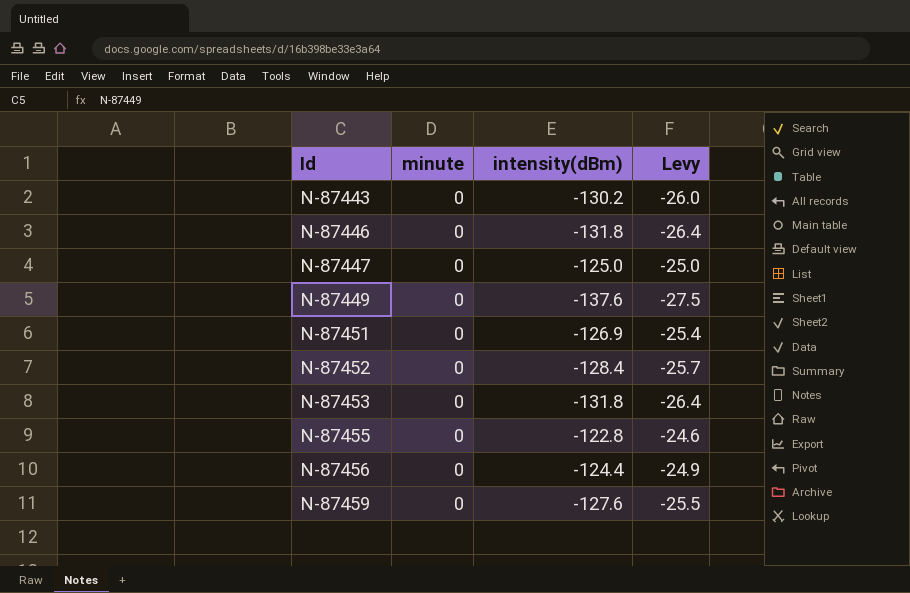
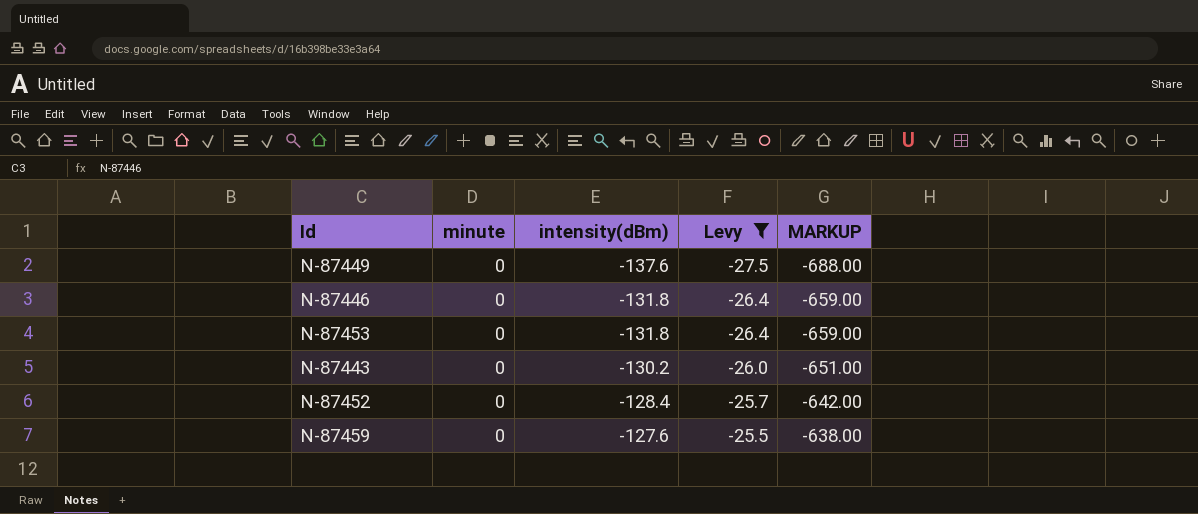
filter: none -> Levy <= -25.5
row order: Id ascending -> intensity(dBm) ascending
column MARKUP | formula: none -> [intensity(dBm)] * 5

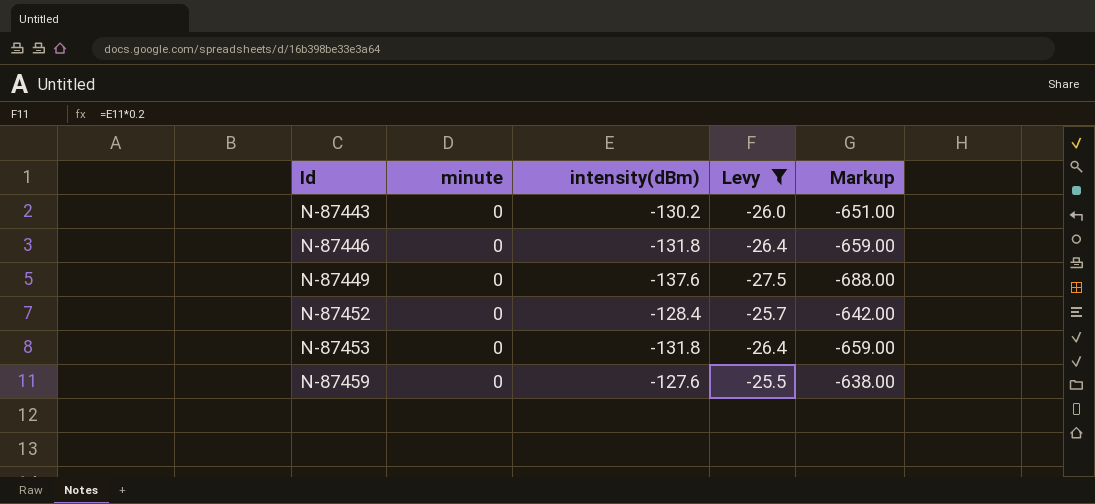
row order: intensity(dBm) ascending -> Id ascending
column name: MARKUP -> Markup

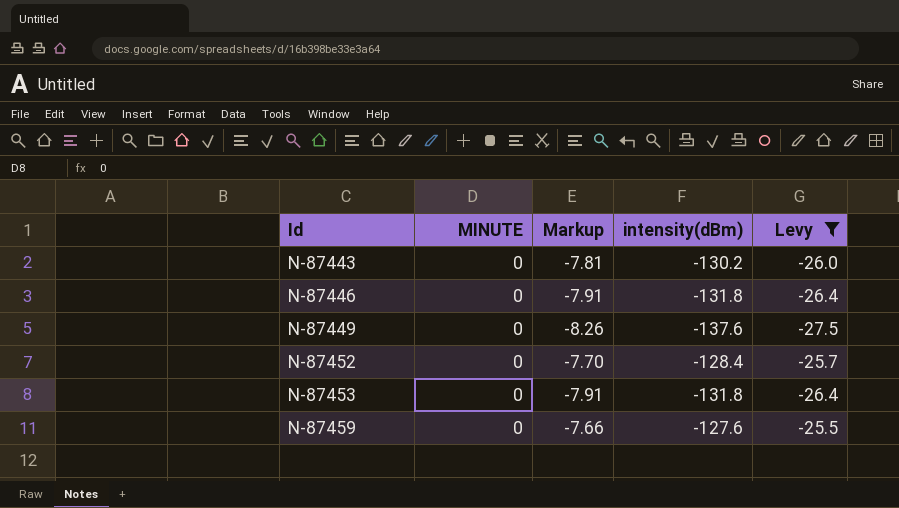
column name: minute -> MINUTE
column Markup | formula: [intensity(dBm)] * 5 -> [intensity(dBm)] * 0.06
column Markup | position: 5 -> 3

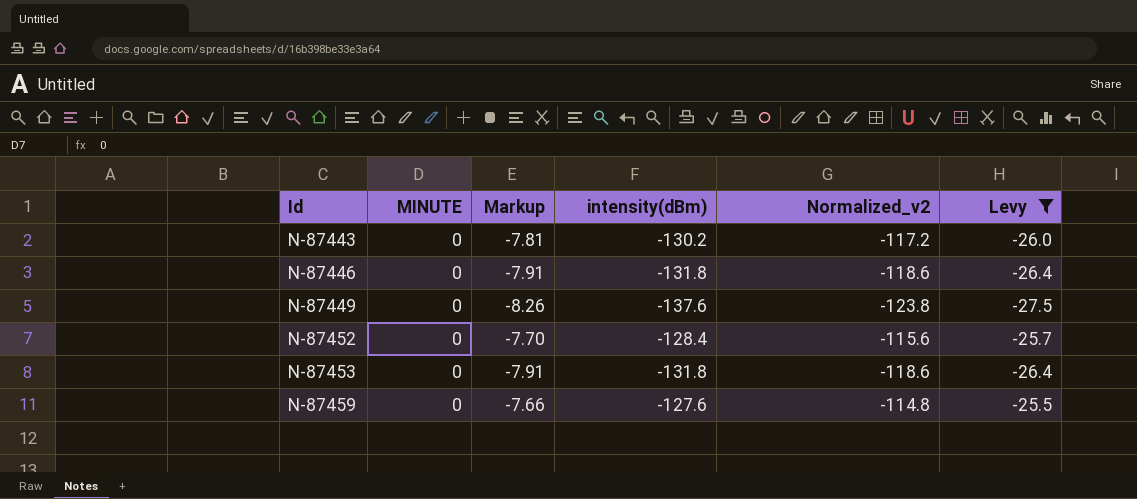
column Normalized_v2 | formula: none -> [intensity(dBm)] * 0.9

